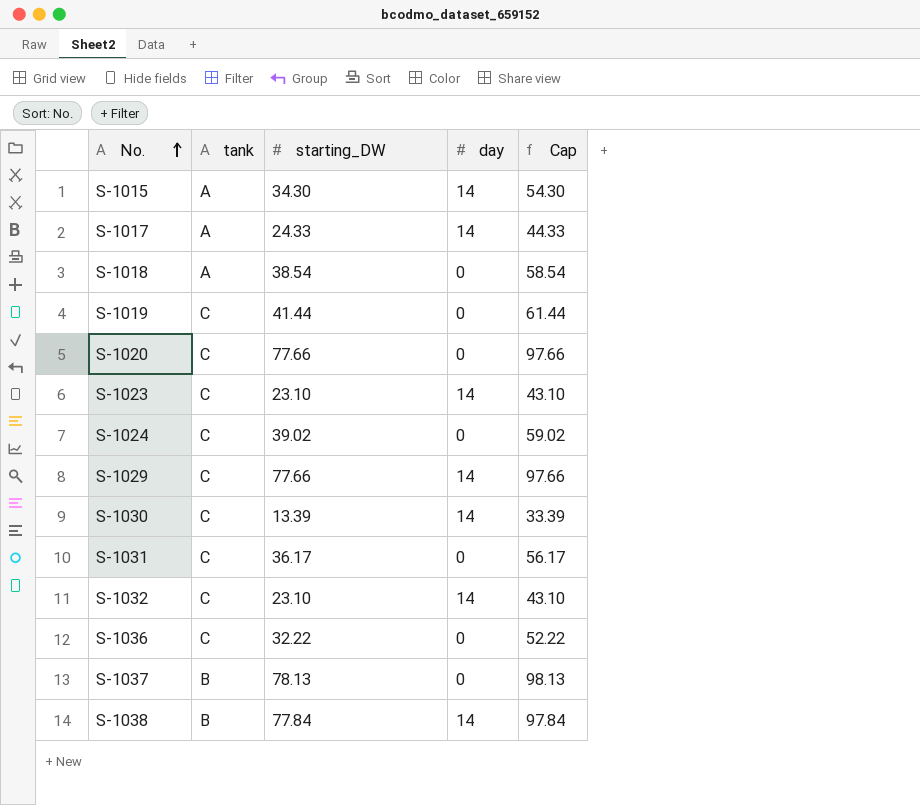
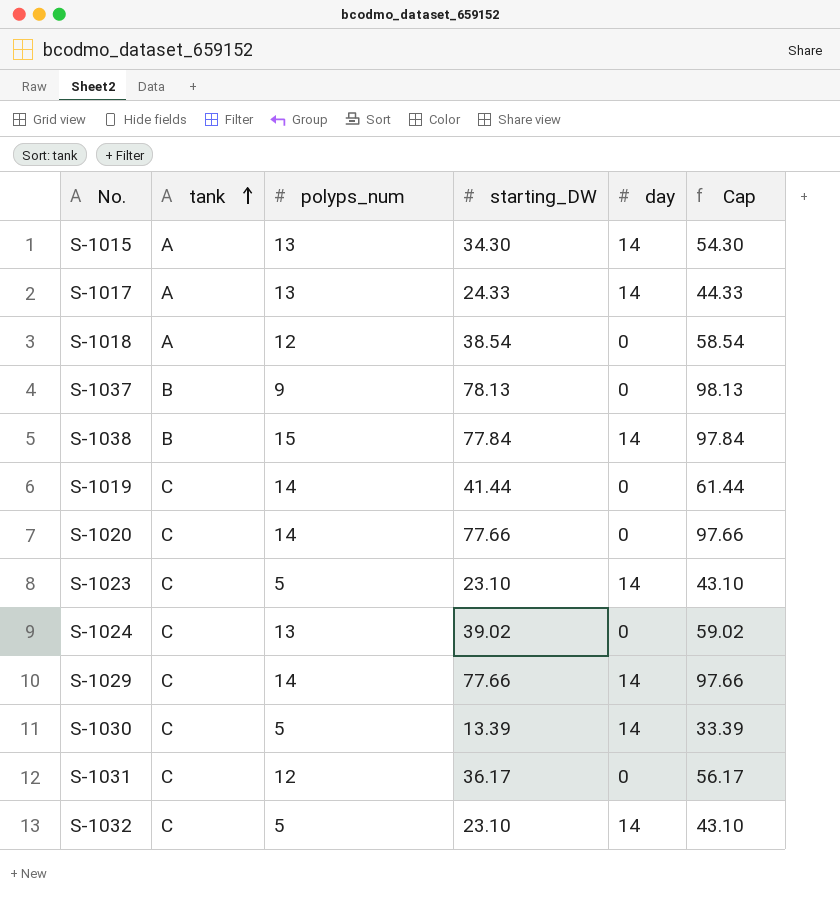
row order: No. ascending -> tank ascending
column polyps_num | position: none -> 3
row S-1036: C | 32.22 | 0 | 52.22 -> none

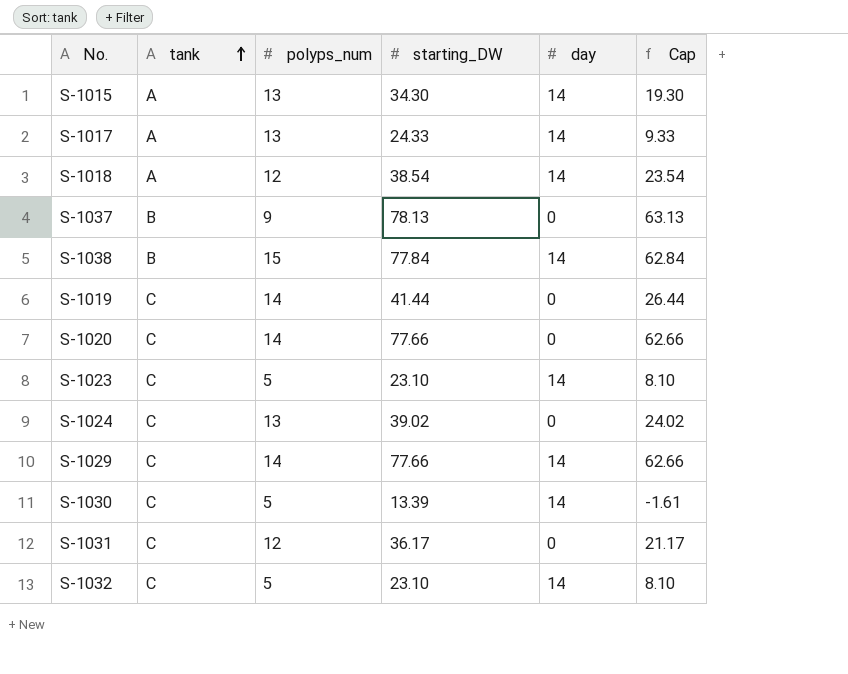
column Cap | formula: [starting_DW] + 20 -> [starting_DW] - 15
S-1018 | day: 0 -> 14

